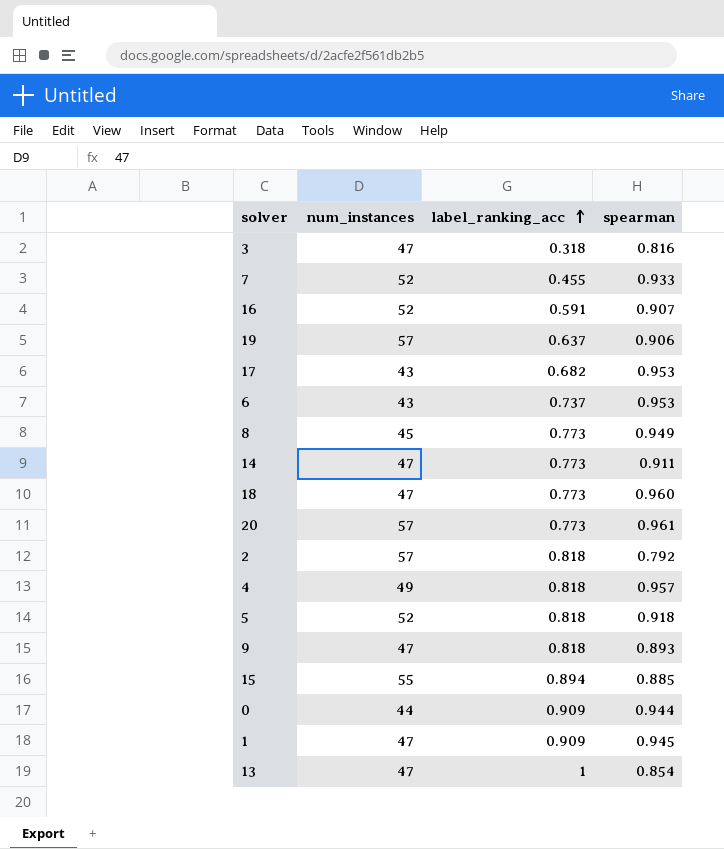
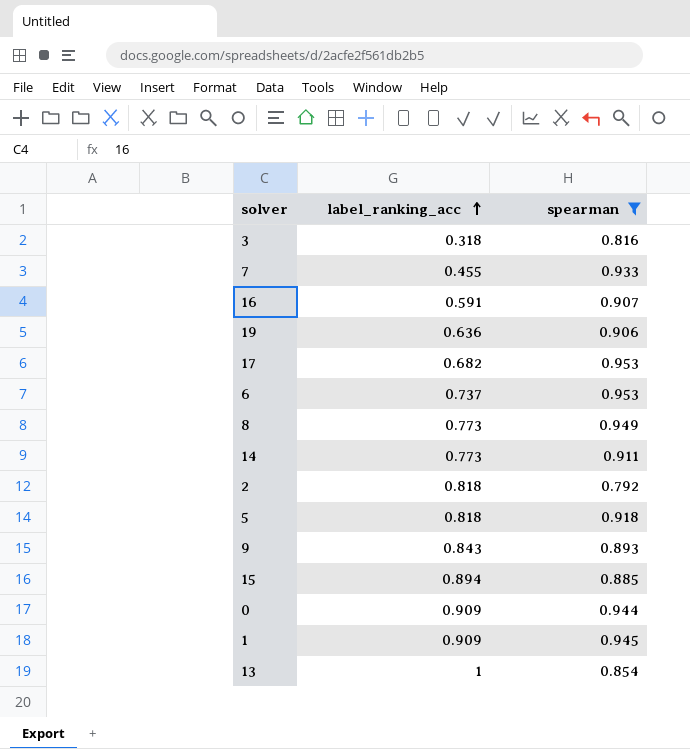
filter: none -> spearman <= 0.953
column num_instances | position: 2 -> none
19 | label_ranking_acc: 0.637 -> 0.636
9 | label_ranking_acc: 0.818 -> 0.843

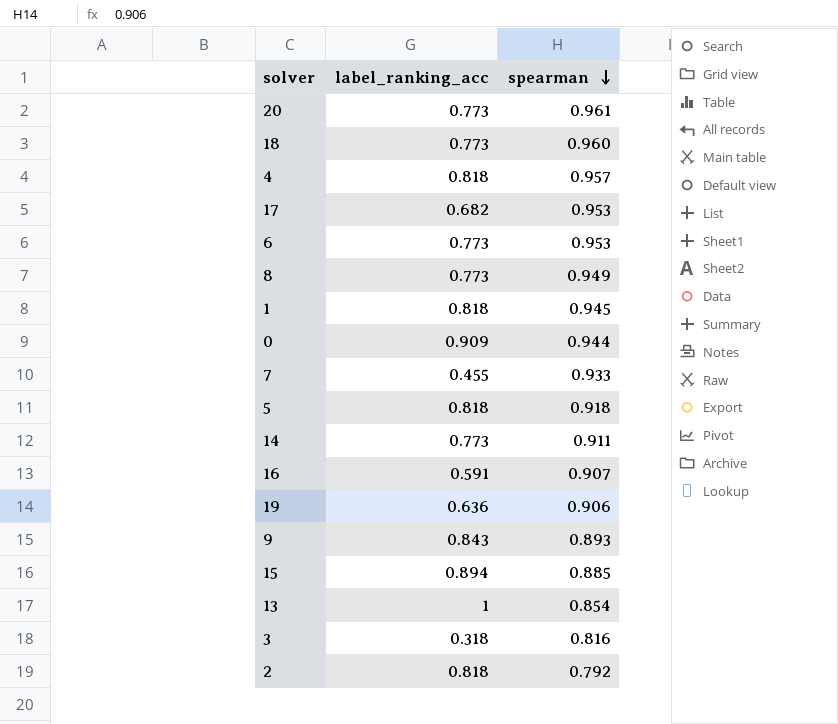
filter: spearman <= 0.953 -> none
row order: label_ranking_acc ascending -> spearman descending
6 | label_ranking_acc: 0.737 -> 0.773
1 | label_ranking_acc: 0.909 -> 0.818

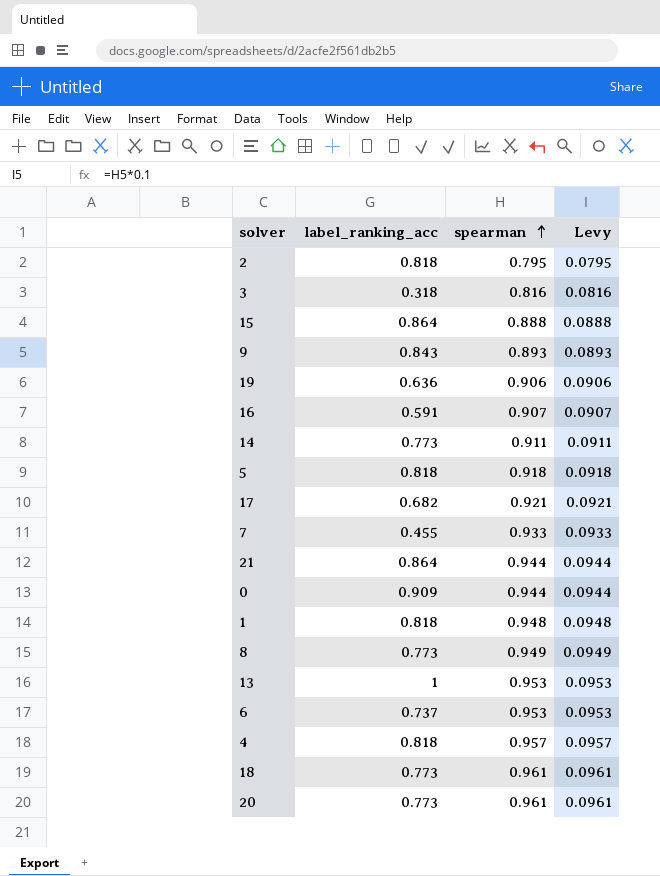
row order: spearman descending -> spearman ascending
column Levy | formula: none -> [spearman] * 0.1
2 | spearman: 0.792 -> 0.795
15 | label_ranking_acc: 0.894 -> 0.864
15 | spearman: 0.885 -> 0.888
17 | spearman: 0.953 -> 0.921
row 21: none -> 0.864 | 0.944 | 0.0944
1 | spearman: 0.945 -> 0.948
13 | spearman: 0.854 -> 0.953
6 | label_ranking_acc: 0.773 -> 0.737
18 | spearman: 0.960 -> 0.961

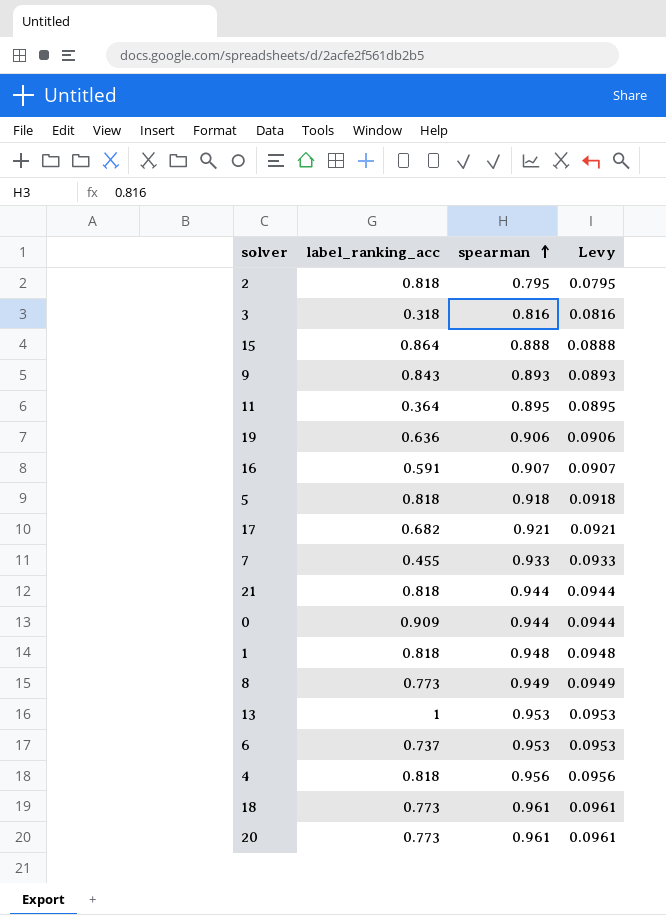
row 14: 0.773 | 0.911 | 0.0911 -> none
row 11: none -> 0.364 | 0.895 | 0.0895
21 | label_ranking_acc: 0.864 -> 0.818
4 | spearman: 0.957 -> 0.956
4 | Levy: 0.0957 -> 0.0956

